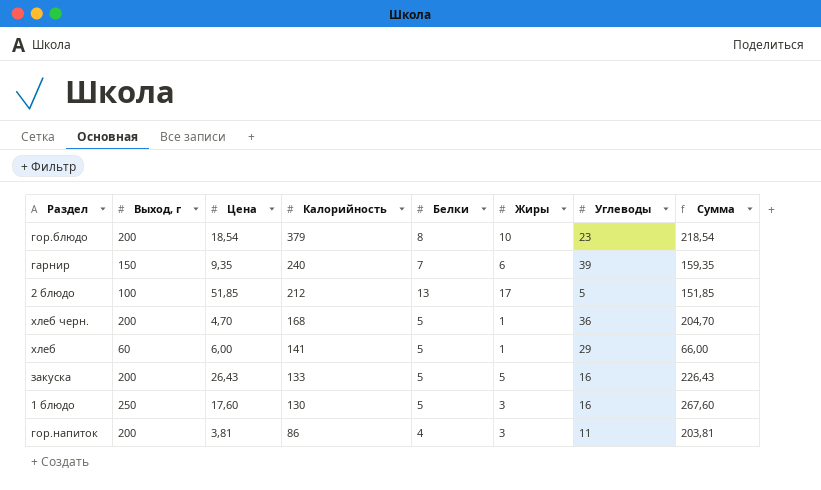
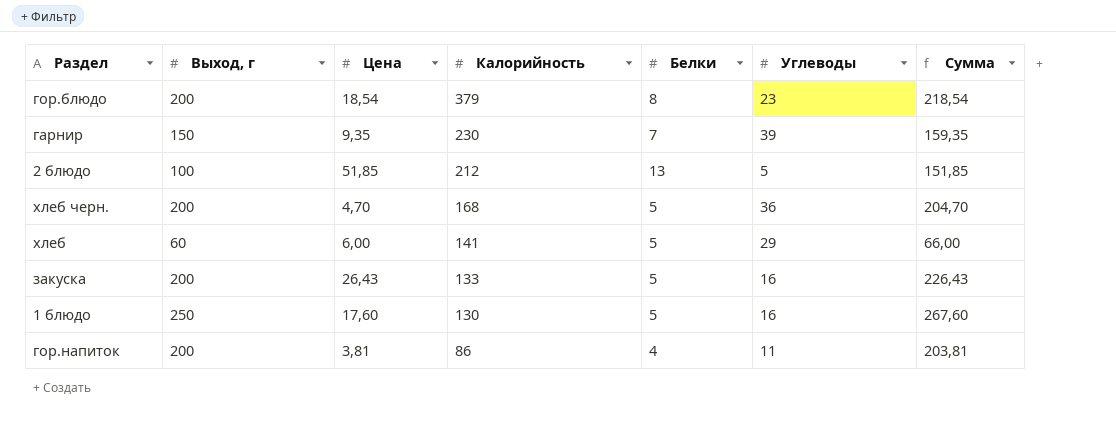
column Жиры | position: 6 -> none
гарнир | Калорийность: 240 -> 230

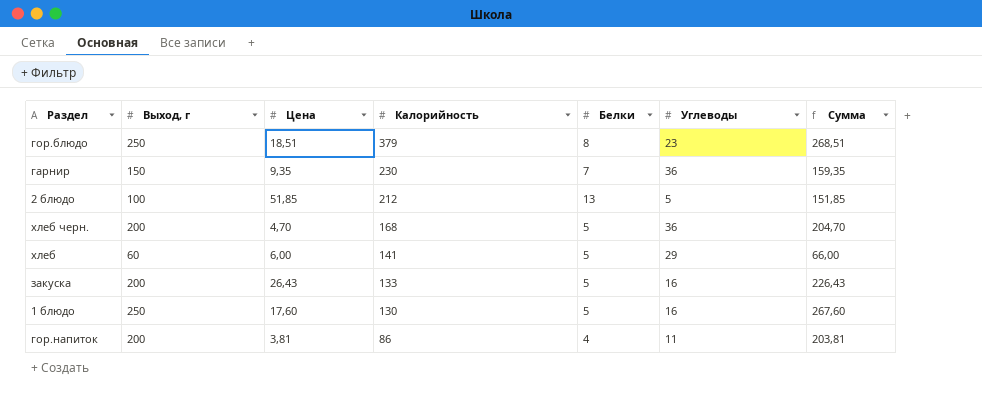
гор.блюдо | Выход, г: 200 -> 250
гор.блюдо | Цена: 18,54 -> 18,51
гор.блюдо | Сумма: 218,54 -> 268,51
гарнир | Углеводы: 39 -> 36

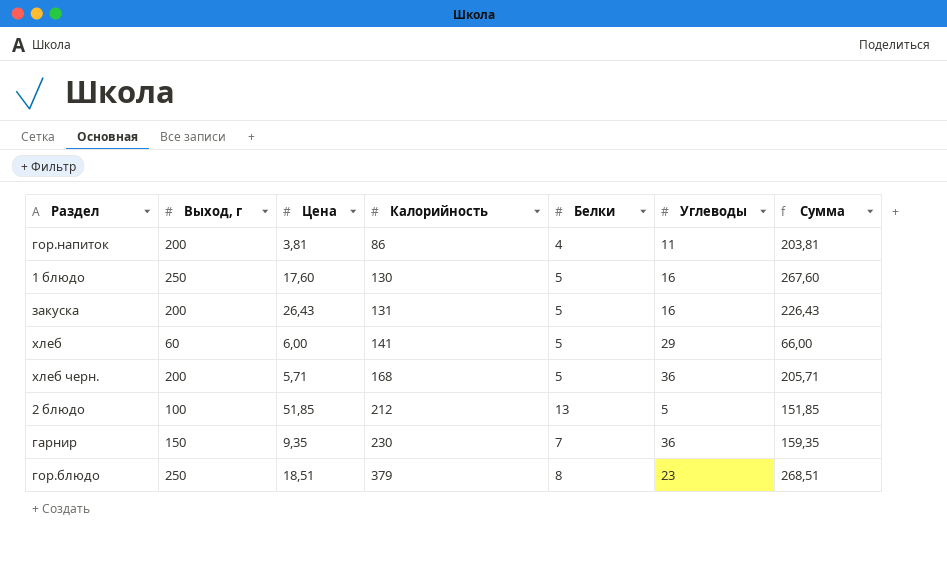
row order: Калорийность descending -> Калорийность ascending
закуска | Калорийность: 133 -> 131
хлеб черн. | Цена: 4,70 -> 5,71
хлеб черн. | Сумма: 204,70 -> 205,71

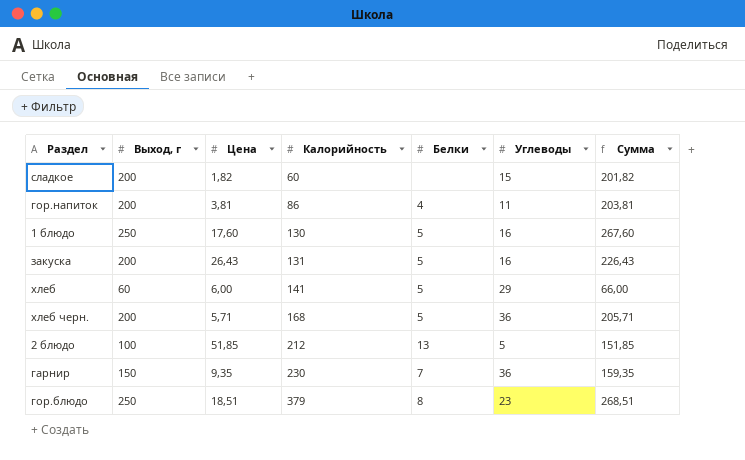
row сладкое: none -> 200 | 1,82 | 60 | none | 15 | 201,82

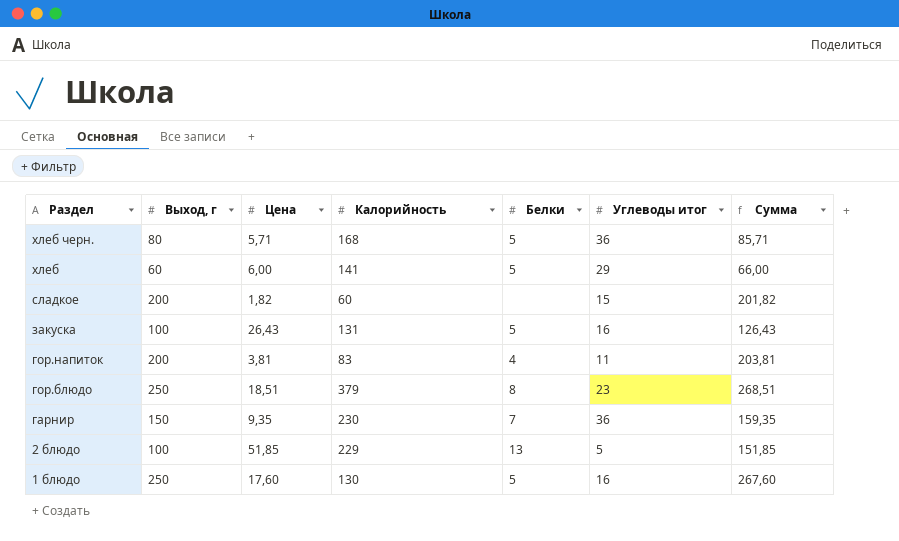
row order: Калорийность ascending -> Раздел descending
column name: Углеводы -> Углеводы итог
хлеб черн. | Выход, г: 200 -> 80
хлеб черн. | Сумма: 205,71 -> 85,71
закуска | Выход, г: 200 -> 100
закуска | Сумма: 226,43 -> 126,43
гор.напиток | Калорийность: 86 -> 83
2 блюдо | Калорийность: 212 -> 229

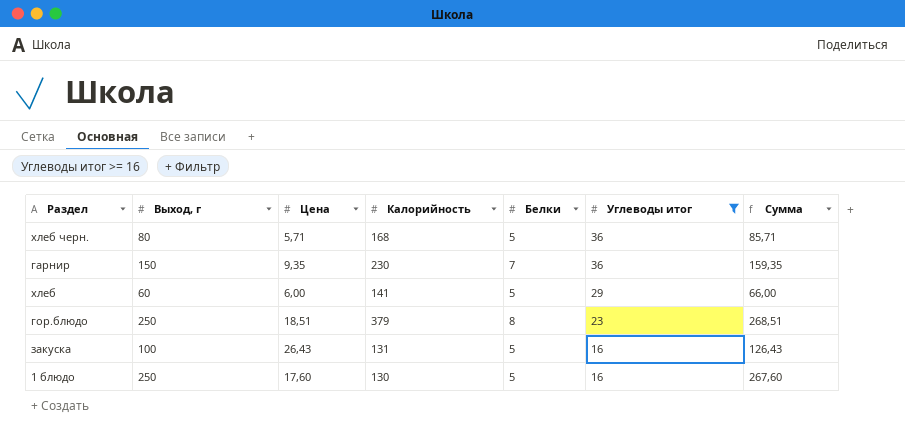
filter: none -> Углеводы итог >= 16
row order: Раздел descending -> Углеводы итог descending

